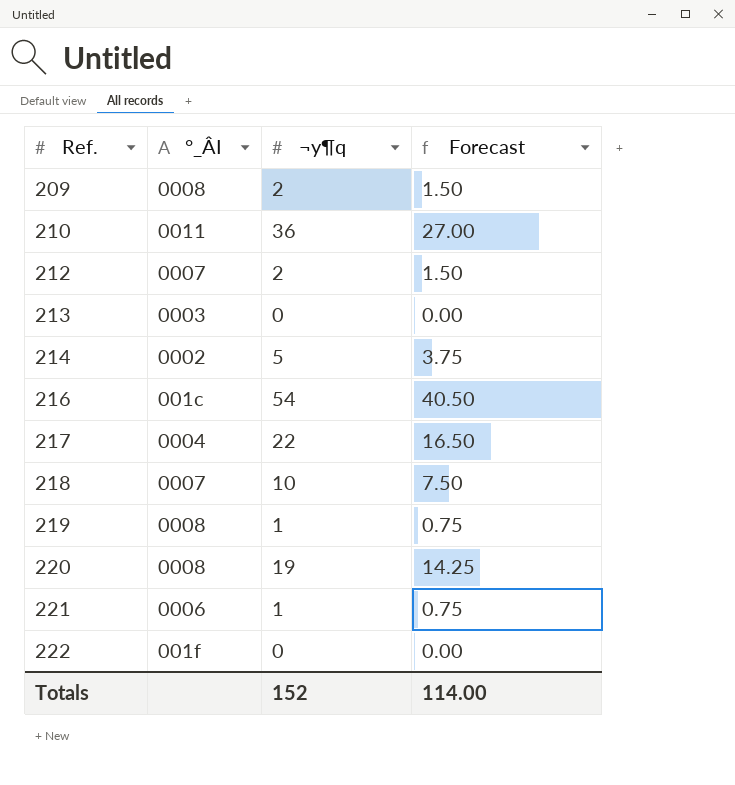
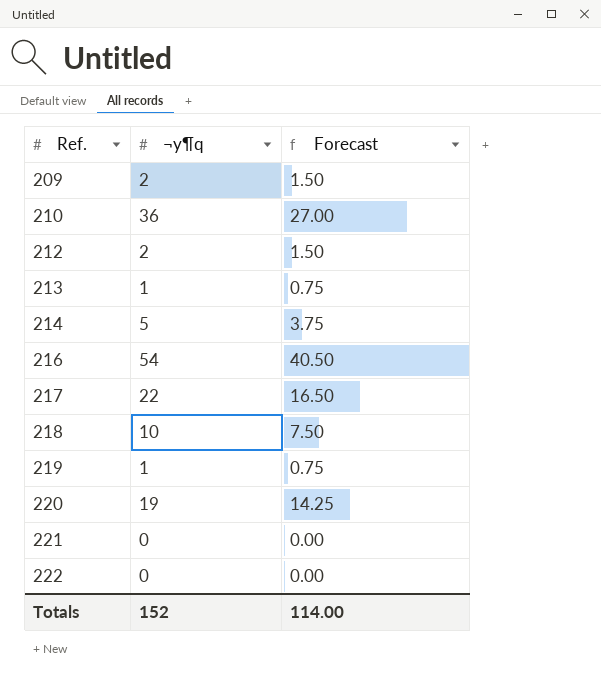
column °_ÂI | position: 2 -> none
213 | ¬y¶q: 0 -> 1
213 | Forecast: 0.00 -> 0.75
221 | ¬y¶q: 1 -> 0
221 | Forecast: 0.75 -> 0.00

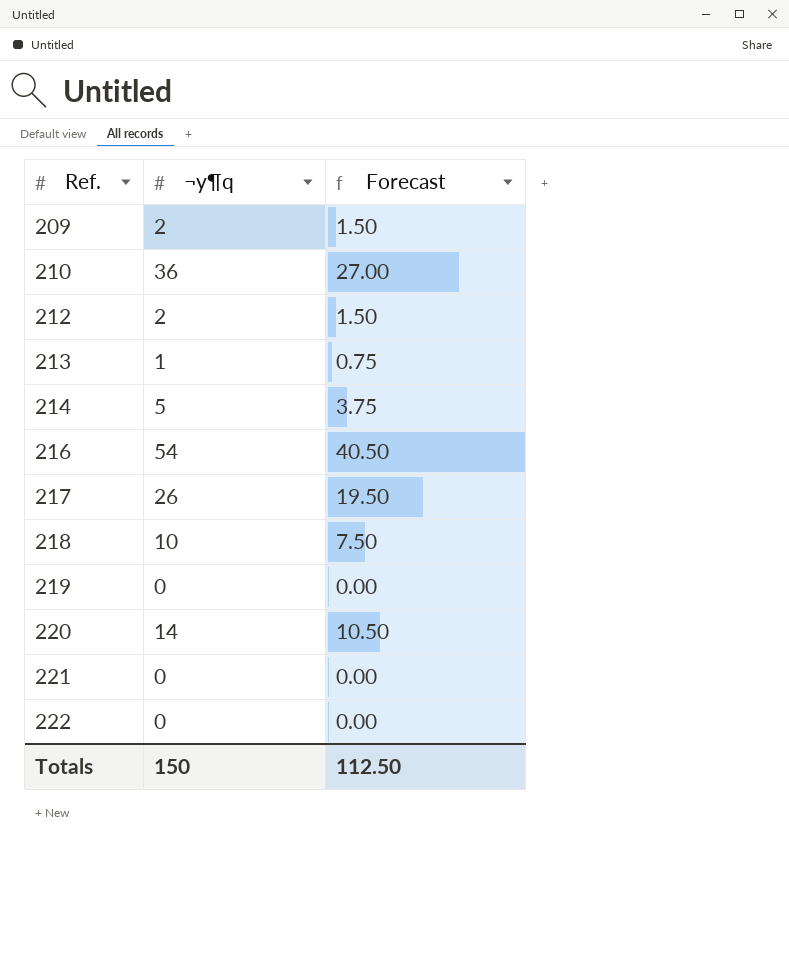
217 | ¬y¶q: 22 -> 26
217 | Forecast: 16.50 -> 19.50
219 | ¬y¶q: 1 -> 0
219 | Forecast: 0.75 -> 0.00
220 | ¬y¶q: 19 -> 14
220 | Forecast: 14.25 -> 10.50
Totals | ¬y¶q: 152 -> 150
Totals | Forecast: 114.00 -> 112.50

